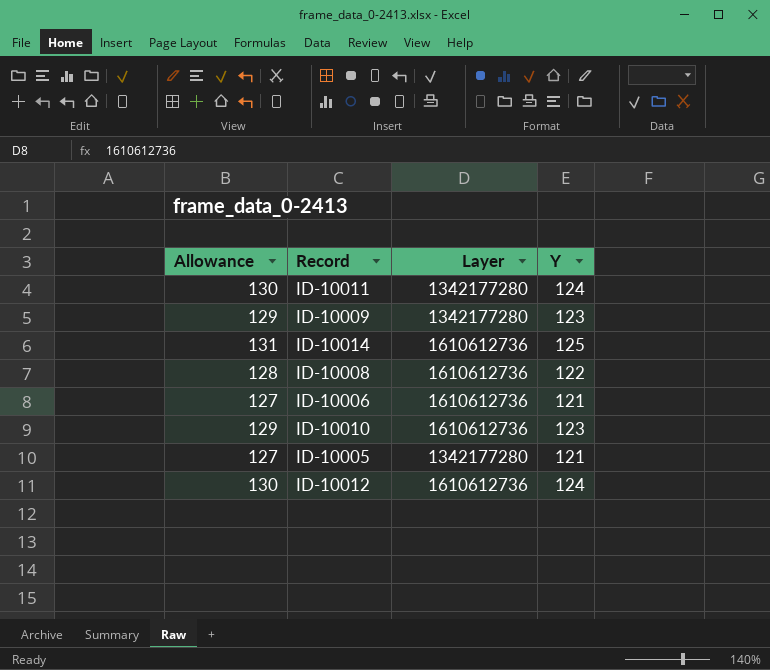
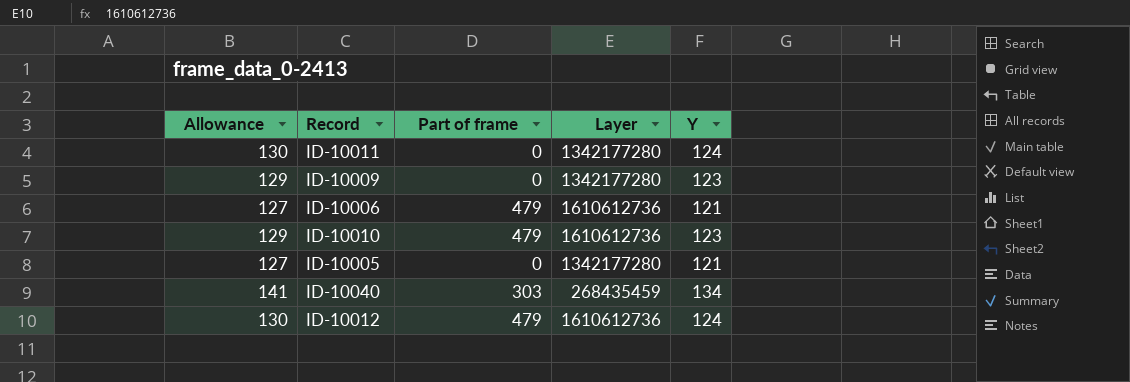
column Part of frame | position: none -> 3
row ID-10014: 131 | 1610612736 | 125 -> none
row ID-10008: 128 | 1610612736 | 122 -> none
row ID-10040: none -> 141 | 303 | 268435459 | 134

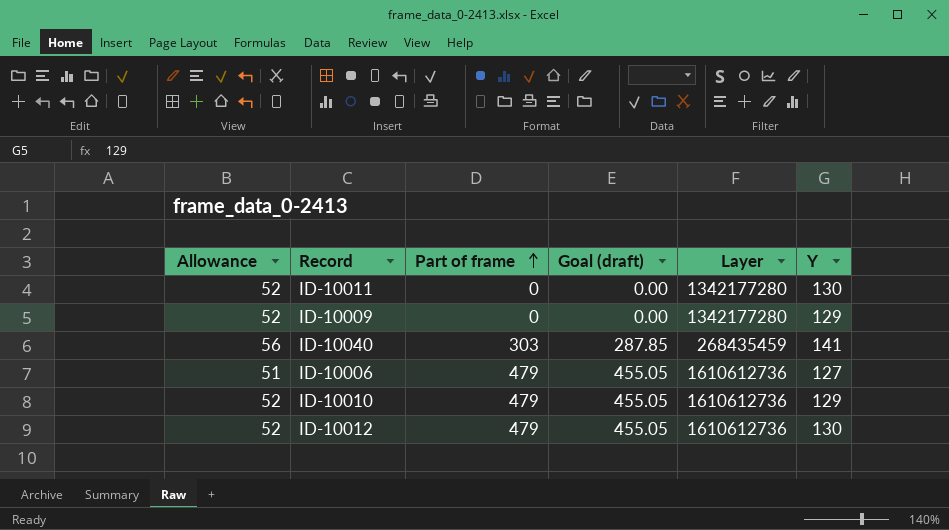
row order: none -> Part of frame ascending
column Allowance | formula: [Y] * 1.05 -> [Y] * 0.4
column Goal (draft) | formula: none -> [Part of frame] * 0.95
row ID-10005: 127 | 0 | 1342177280 | 121 -> none
ID-10011 | Y: 124 -> 130
ID-10009 | Y: 123 -> 129
ID-10040 | Y: 134 -> 141
ID-10006 | Y: 121 -> 127
ID-10010 | Y: 123 -> 129
ID-10012 | Y: 124 -> 130

